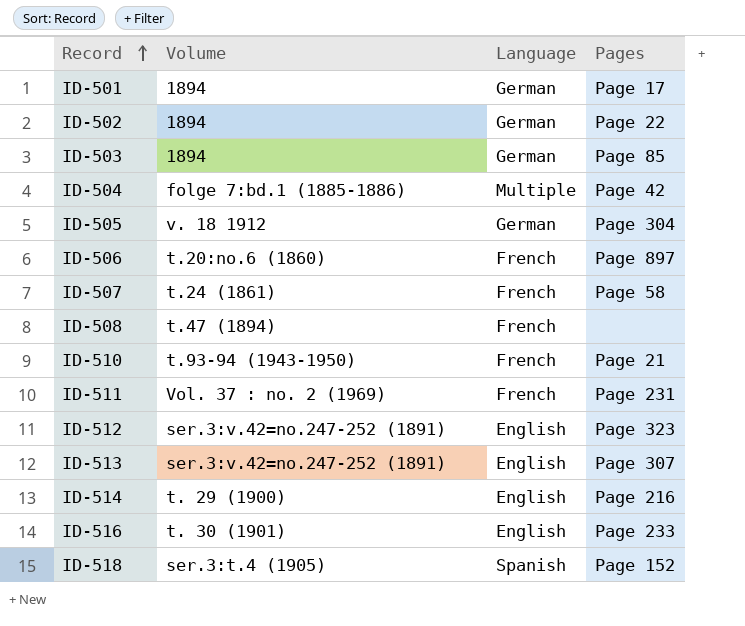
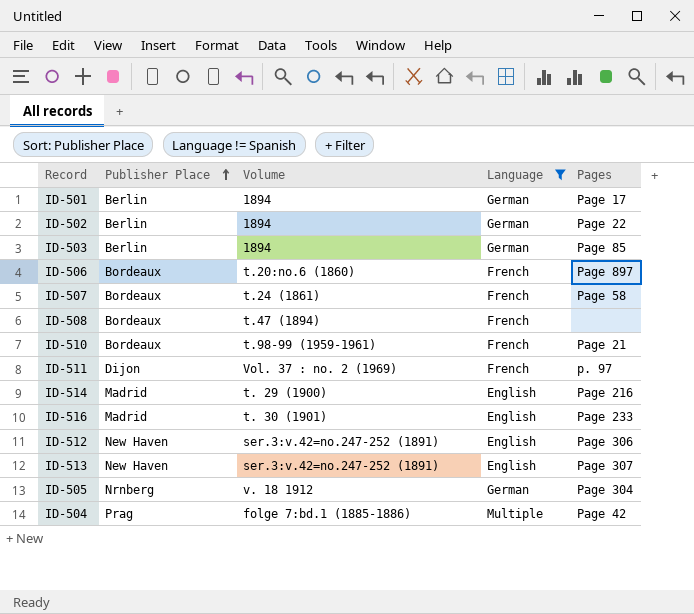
filter: none -> Language != Spanish
row order: Record ascending -> Publisher Place ascending
column Publisher Place | position: none -> 2
ID-510 | Volume: t.93-94 (1943-1950) -> t.98-99 (1959-1961)
ID-511 | Pages: Page 231 -> p. 97
ID-512 | Pages: Page 323 -> Page 306

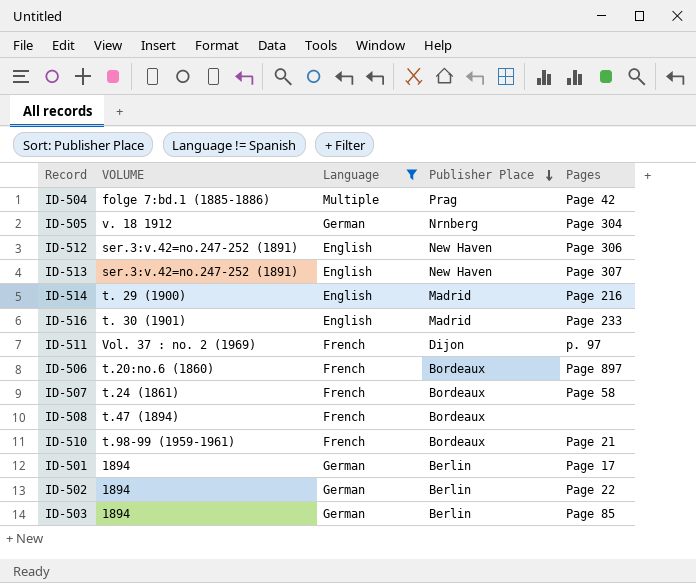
row order: Publisher Place ascending -> Publisher Place descending
column name: Volume -> VOLUME
column Publisher Place | position: 2 -> 4

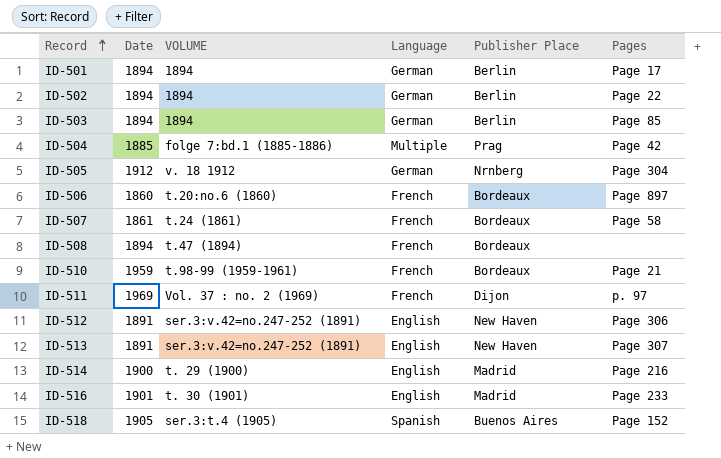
filter: Language != Spanish -> none
row order: Publisher Place descending -> Record ascending
column Date | position: none -> 2

